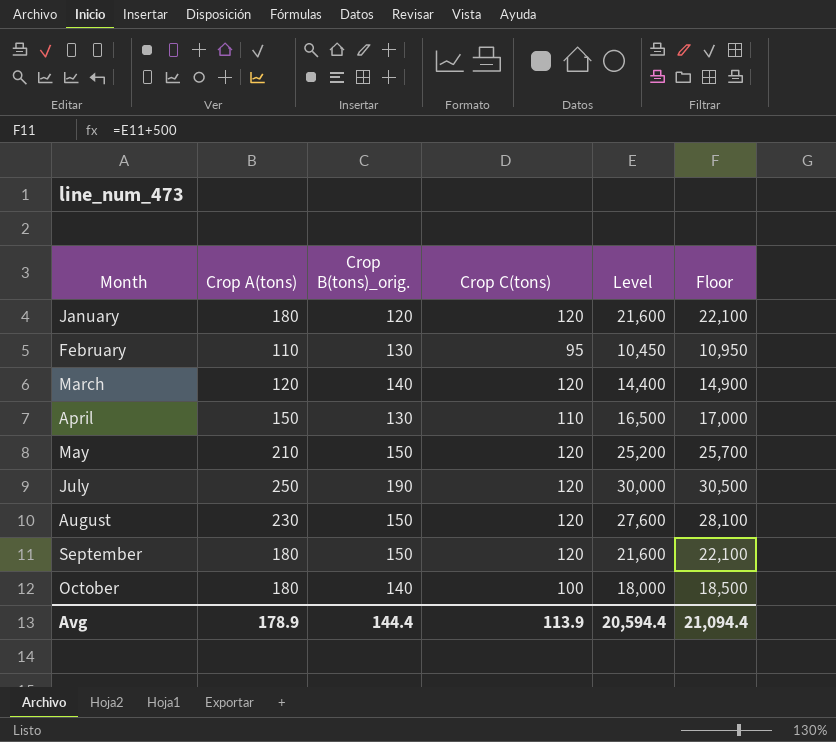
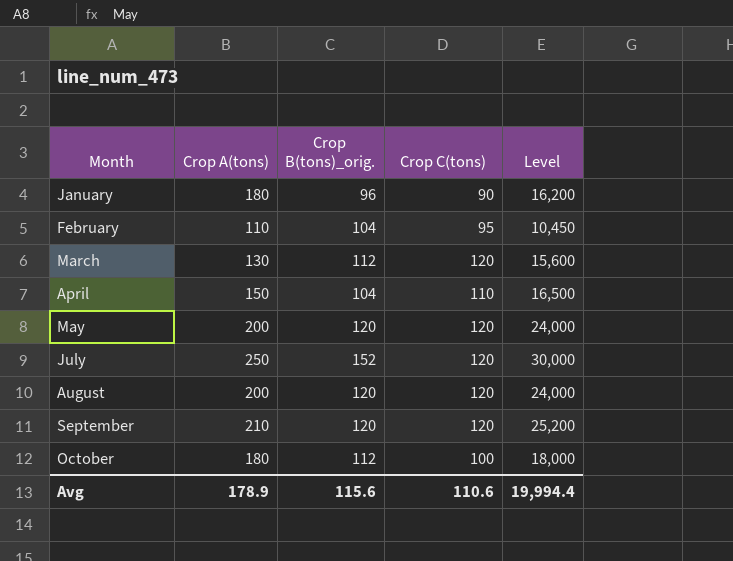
column Floor | formula: [Level] + 500 -> none
January | Crop B(tons)_orig.: 120 -> 96
January | Crop C(tons): 120 -> 90
January | Level: 21,600 -> 16,200
February | Crop B(tons)_orig.: 130 -> 104
March | Crop A(tons): 120 -> 130
March | Crop B(tons)_orig.: 140 -> 112
March | Level: 14,400 -> 15,600
April | Crop B(tons)_orig.: 130 -> 104
May | Crop A(tons): 210 -> 200
May | Crop B(tons)_orig.: 150 -> 120
May | Level: 25,200 -> 24,000
July | Crop B(tons)_orig.: 190 -> 152
August | Crop A(tons): 230 -> 200
August | Crop B(tons)_orig.: 150 -> 120
August | Level: 27,600 -> 24,000
September | Crop A(tons): 180 -> 210
September | Crop B(tons)_orig.: 150 -> 120
September | Level: 21,600 -> 25,200
October | Crop B(tons)_orig.: 140 -> 112
Avg | Crop B(tons)_orig.: 144.4 -> 115.6
Avg | Crop C(tons): 113.9 -> 110.6
Avg | Level: 20,594.4 -> 19,994.4

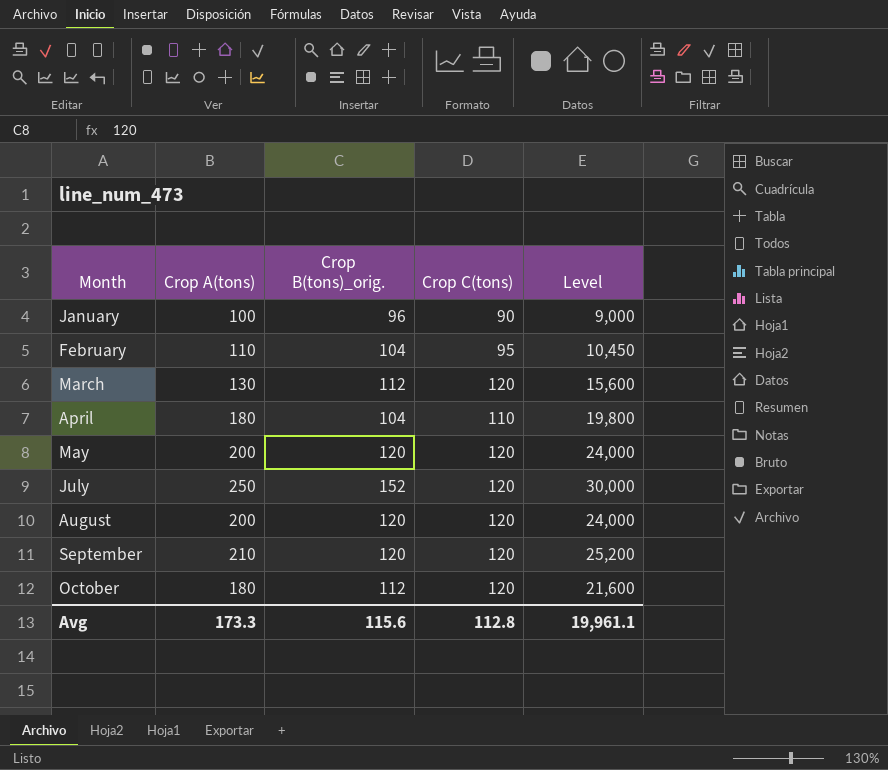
January | Crop A(tons): 180 -> 100
January | Level: 16,200 -> 9,000
April | Crop A(tons): 150 -> 180
April | Level: 16,500 -> 19,800
October | Crop C(tons): 100 -> 120
October | Level: 18,000 -> 21,600
Avg | Crop A(tons): 178.9 -> 173.3
Avg | Crop C(tons): 110.6 -> 112.8
Avg | Level: 19,994.4 -> 19,961.1

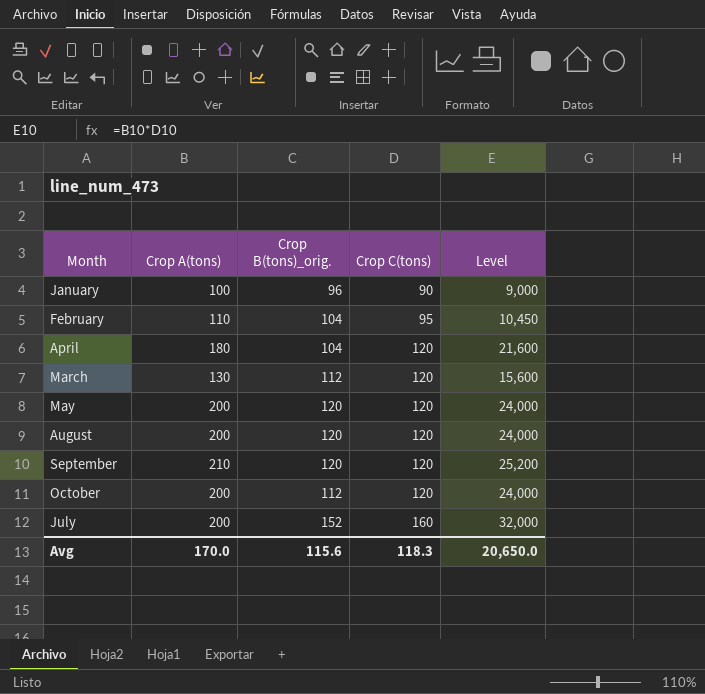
row order: Month ascending -> Crop C(tons) ascending
April | Crop C(tons): 110 -> 120
April | Level: 19,800 -> 21,600
October | Crop A(tons): 180 -> 200
October | Level: 21,600 -> 24,000
July | Crop A(tons): 250 -> 200
July | Crop C(tons): 120 -> 160
July | Level: 30,000 -> 32,000
Avg | Crop A(tons): 173.3 -> 170.0
Avg | Crop C(tons): 112.8 -> 118.3
Avg | Level: 19,961.1 -> 20,650.0

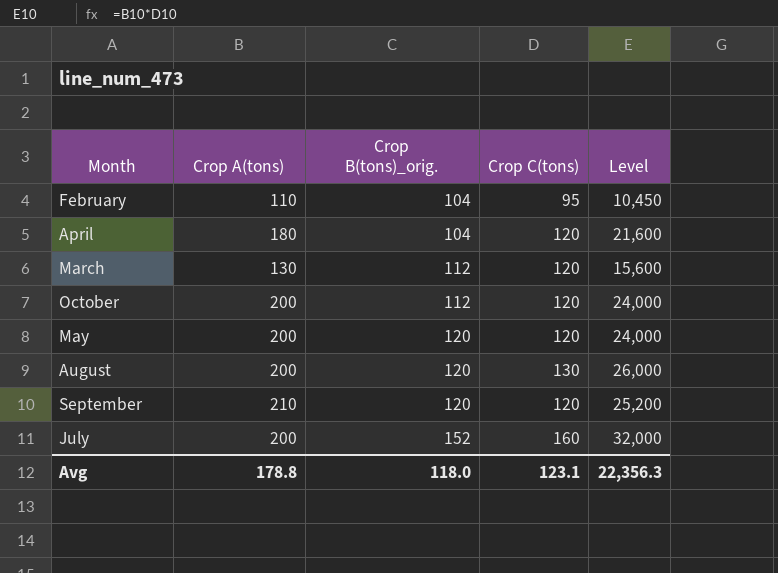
row order: Crop C(tons) ascending -> Crop B(tons)_orig. ascending
row January: 100 | 96 | 90 | 9,000 -> none
August | Crop C(tons): 120 -> 130
August | Level: 24,000 -> 26,000
Avg | Crop A(tons): 170.0 -> 178.8
Avg | Crop B(tons)_orig.: 115.6 -> 118.0
Avg | Crop C(tons): 118.3 -> 123.1
Avg | Level: 20,650.0 -> 22,356.3

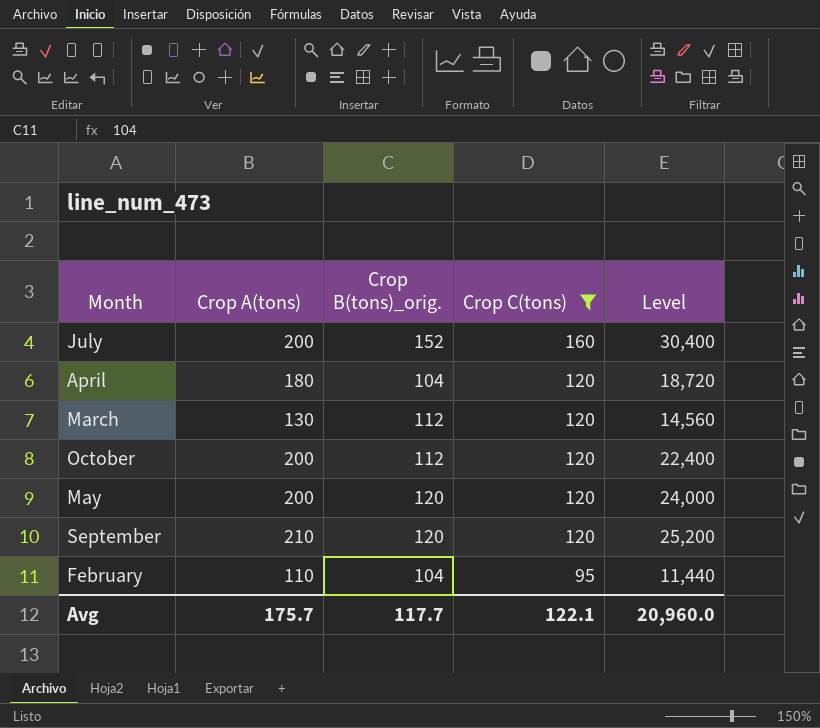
filter: none -> Crop C(tons) != 130
row order: Crop B(tons)_orig. ascending -> Crop C(tons) descending
column Level | formula: [Crop A(tons)] * [Crop C(tons)] -> [Crop A(tons)] * [Crop B(tons)_orig.]
Avg | Crop A(tons): 178.8 -> 175.7
Avg | Crop B(tons)_orig.: 118.0 -> 117.7
Avg | Crop C(tons): 123.1 -> 122.1
Avg | Level: 22,356.3 -> 20,960.0

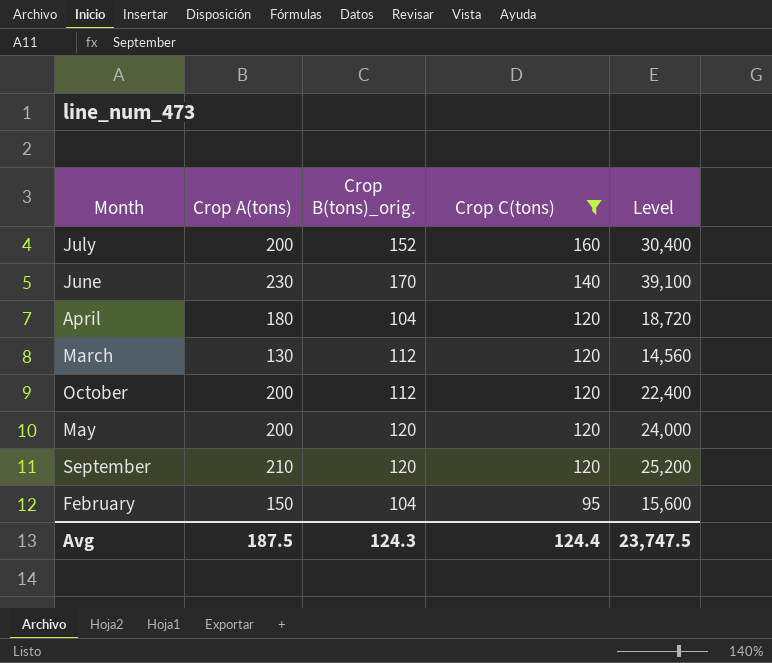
row June: none -> 230 | 170 | 140 | 39,100
February | Crop A(tons): 110 -> 150
February | Level: 11,440 -> 15,600
Avg | Crop A(tons): 175.7 -> 187.5
Avg | Crop B(tons)_orig.: 117.7 -> 124.3
Avg | Crop C(tons): 122.1 -> 124.4
Avg | Level: 20,960.0 -> 23,747.5

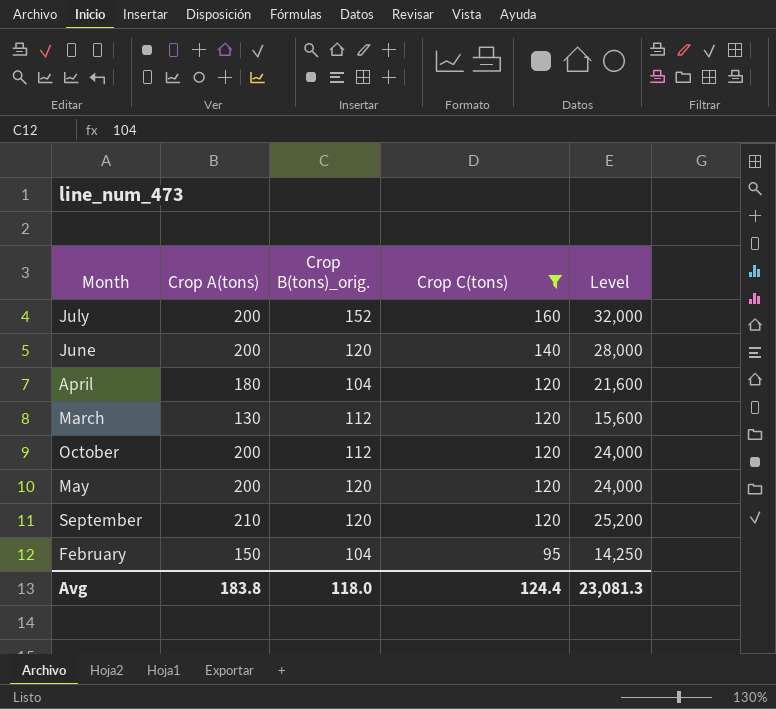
column Level | formula: [Crop A(tons)] * [Crop B(tons)_orig.] -> [Crop A(tons)] * [Crop C(tons)]
June | Crop A(tons): 230 -> 200
June | Crop B(tons)_orig.: 170 -> 120
Avg | Crop A(tons): 187.5 -> 183.8
Avg | Crop B(tons)_orig.: 124.3 -> 118.0
Avg | Level: 23,747.5 -> 23,081.3

